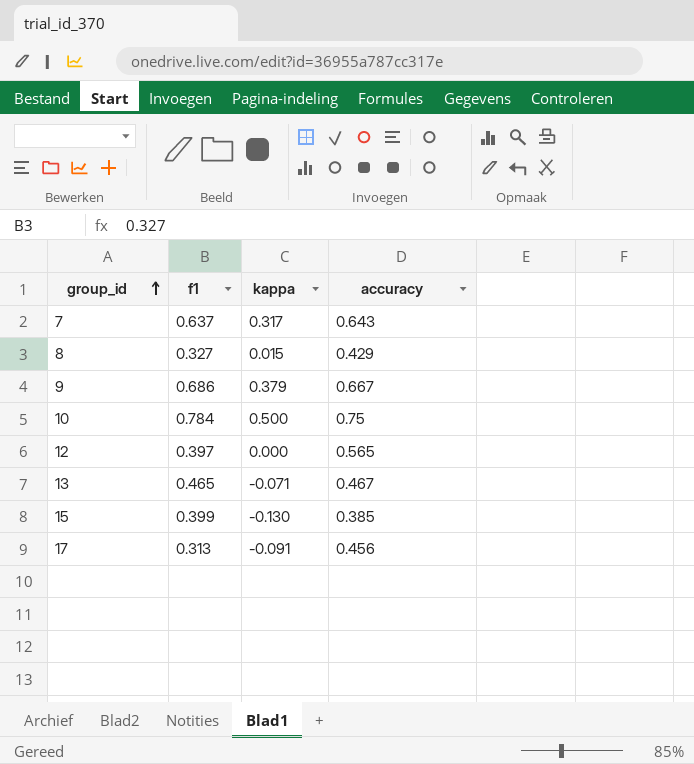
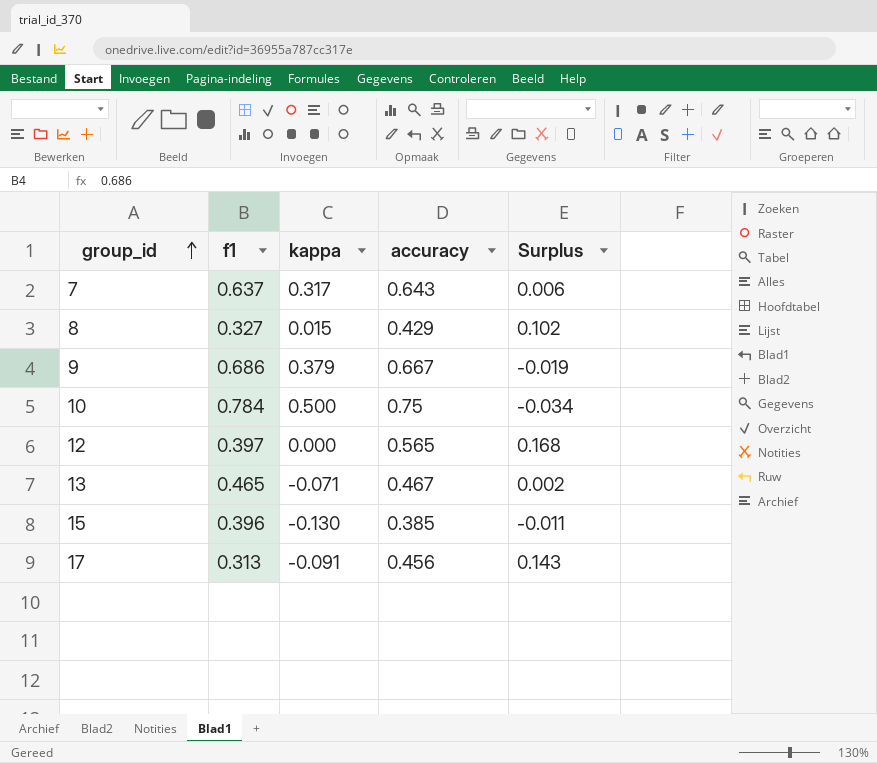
column Surplus | formula: none -> [accuracy] - [f1]
15 | f1: 0.399 -> 0.396

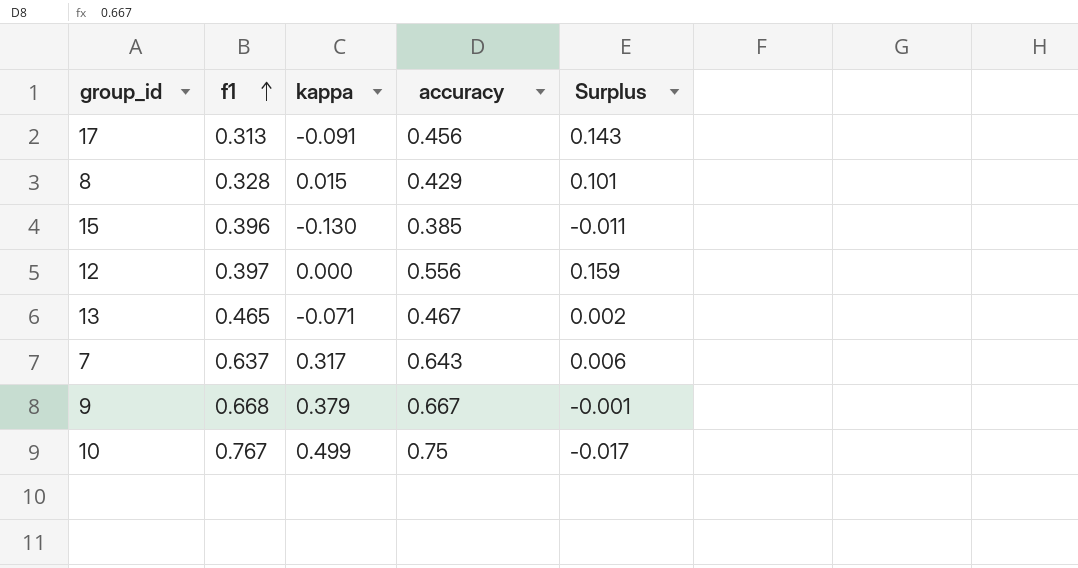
row order: group_id ascending -> f1 ascending
8 | f1: 0.327 -> 0.328
8 | Surplus: 0.102 -> 0.101
12 | accuracy: 0.565 -> 0.556
12 | Surplus: 0.168 -> 0.159
9 | f1: 0.686 -> 0.668
9 | Surplus: -0.019 -> -0.001
10 | f1: 0.784 -> 0.767
10 | kappa: 0.500 -> 0.499
10 | Surplus: -0.034 -> -0.017

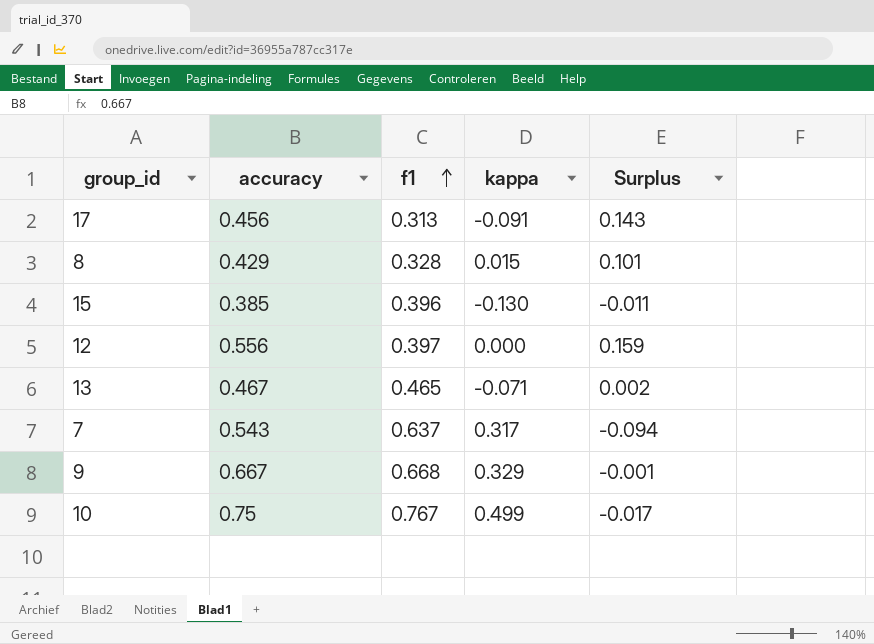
column accuracy | position: 4 -> 2
7 | accuracy: 0.643 -> 0.543
7 | Surplus: 0.006 -> -0.094
9 | kappa: 0.379 -> 0.329

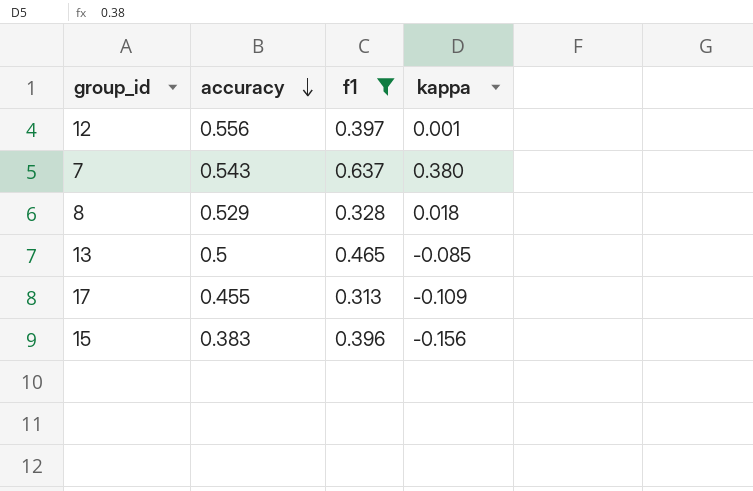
filter: none -> f1 <= 0.637
row order: f1 ascending -> accuracy descending
column Surplus | formula: [accuracy] - [f1] -> none
12 | kappa: 0.000 -> 0.001
7 | kappa: 0.317 -> 0.380
8 | accuracy: 0.429 -> 0.529
8 | kappa: 0.015 -> 0.018
13 | accuracy: 0.467 -> 0.5
13 | kappa: -0.071 -> -0.085
17 | accuracy: 0.456 -> 0.455
17 | kappa: -0.091 -> -0.109
15 | accuracy: 0.385 -> 0.383
15 | kappa: -0.130 -> -0.156

